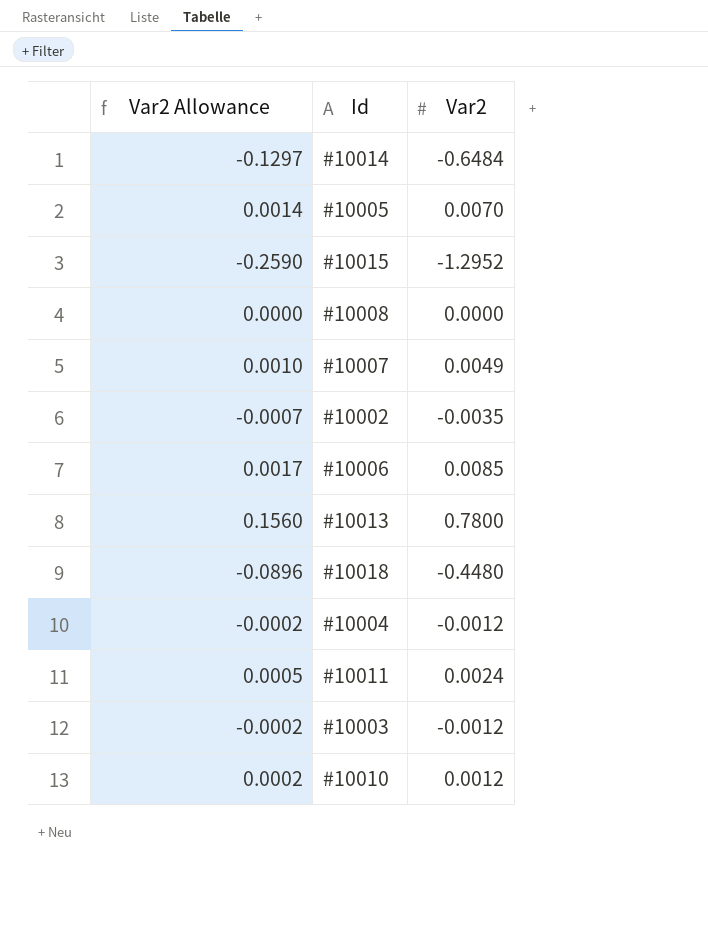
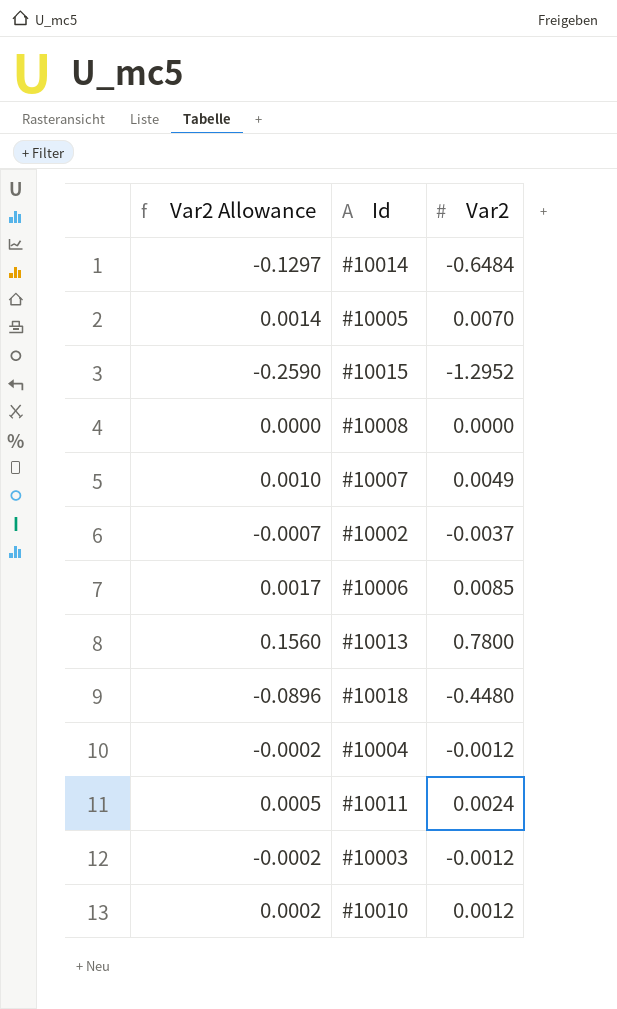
#10002 | Var2: -0.0035 -> -0.0037

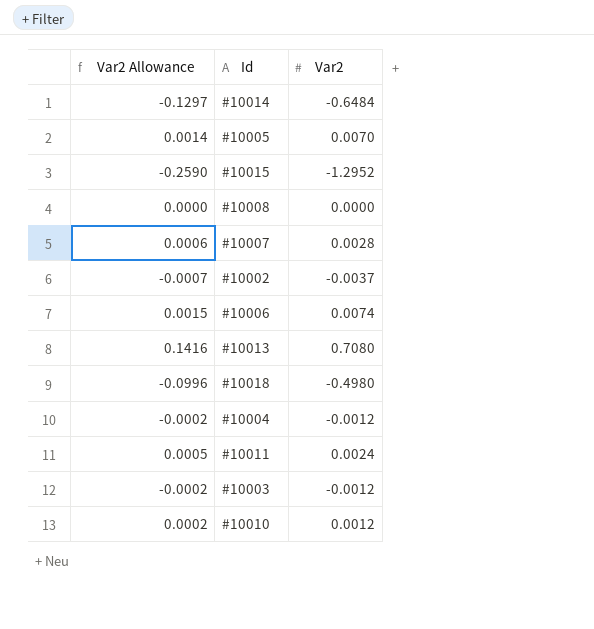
#10007 | Var2 Allowance: 0.0010 -> 0.0006
#10007 | Var2: 0.0049 -> 0.0028
#10006 | Var2 Allowance: 0.0017 -> 0.0015
#10006 | Var2: 0.0085 -> 0.0074
#10013 | Var2 Allowance: 0.1560 -> 0.1416
#10013 | Var2: 0.7800 -> 0.7080
#10018 | Var2 Allowance: -0.0896 -> -0.0996
#10018 | Var2: -0.4480 -> -0.4980

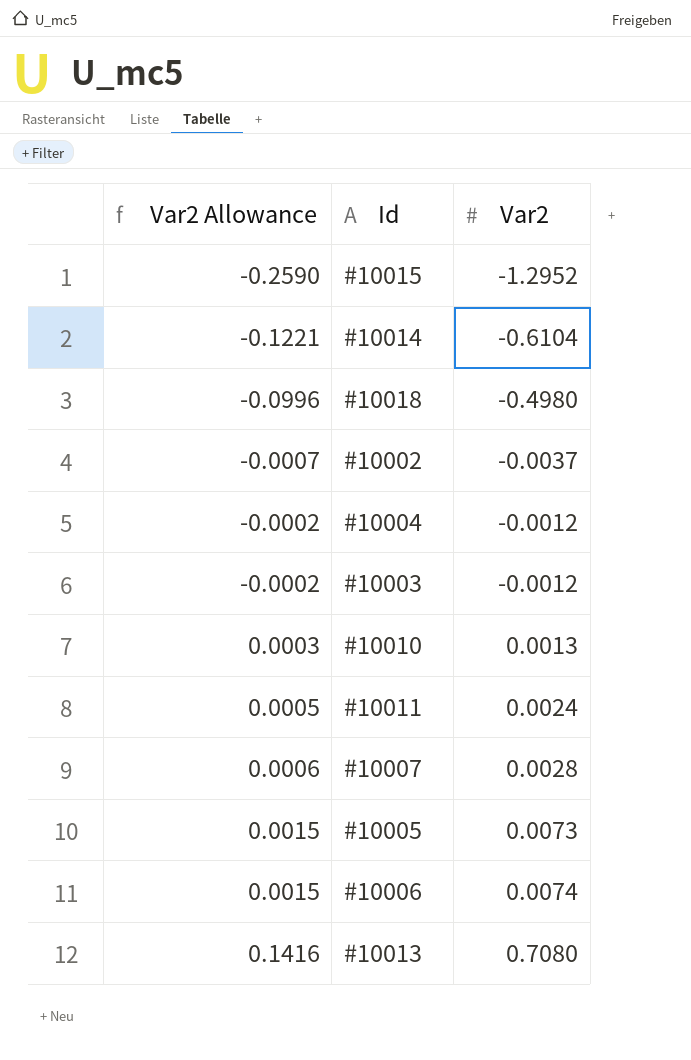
row order: none -> Var2 Allowance ascending
row #10008: 0.0000 | 0.0000 -> none
#10014 | Var2 Allowance: -0.1297 -> -0.1221
#10014 | Var2: -0.6484 -> -0.6104
#10010 | Var2 Allowance: 0.0002 -> 0.0003
#10010 | Var2: 0.0012 -> 0.0013
#10005 | Var2 Allowance: 0.0014 -> 0.0015
#10005 | Var2: 0.0070 -> 0.0073

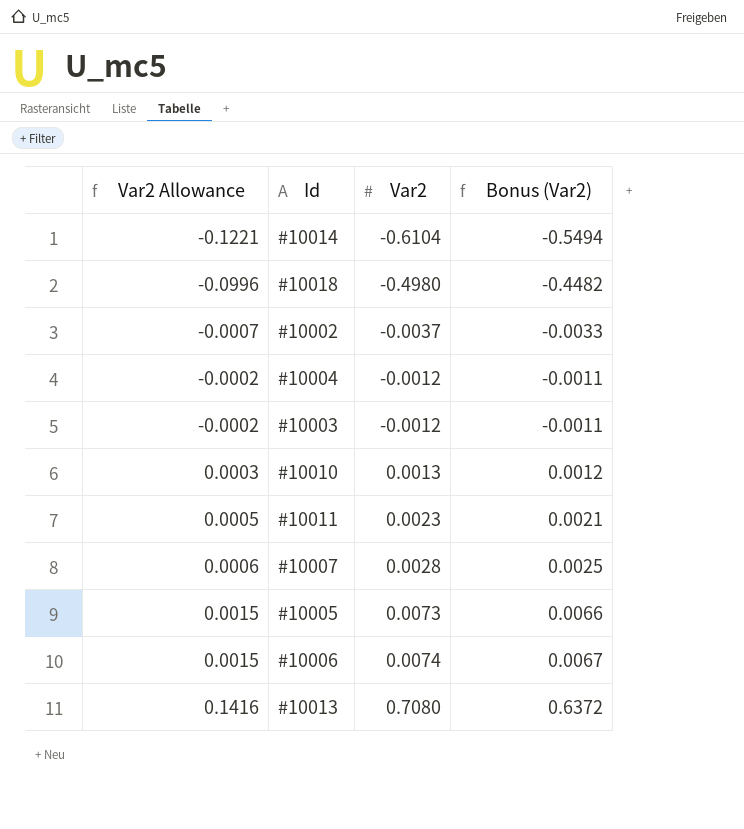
column Bonus (Var2) | formula: none -> [Var2] * 0.9
row #10015: -0.2590 | -1.2952 -> none
#10011 | Var2: 0.0024 -> 0.0023

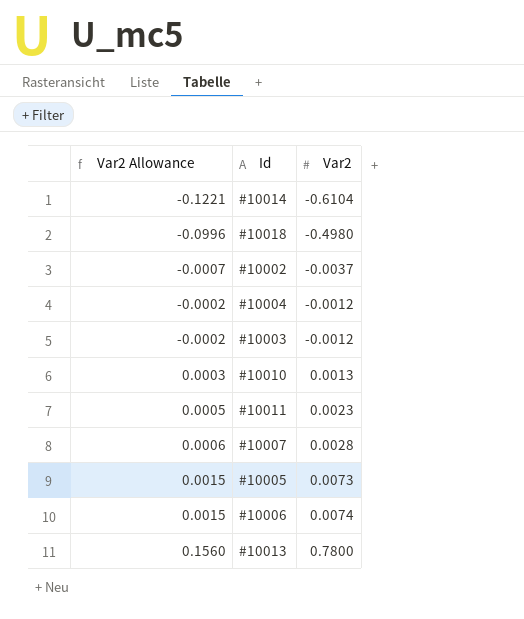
column Bonus (Var2) | formula: [Var2] * 0.9 -> none
#10013 | Var2 Allowance: 0.1416 -> 0.1560
#10013 | Var2: 0.7080 -> 0.7800

